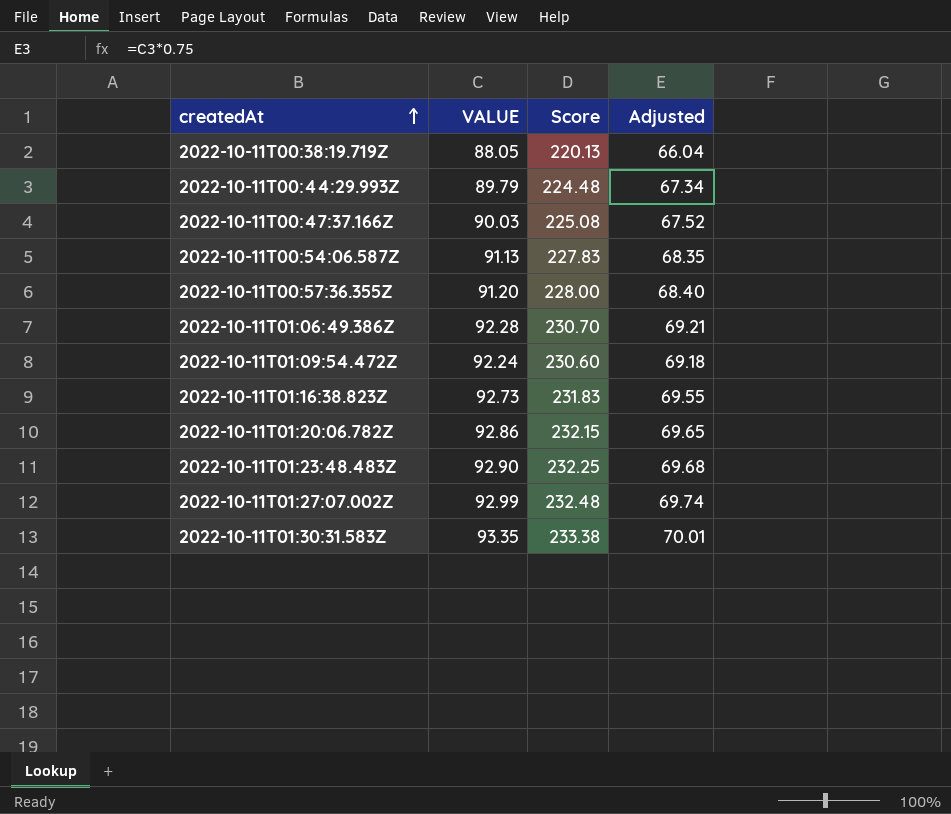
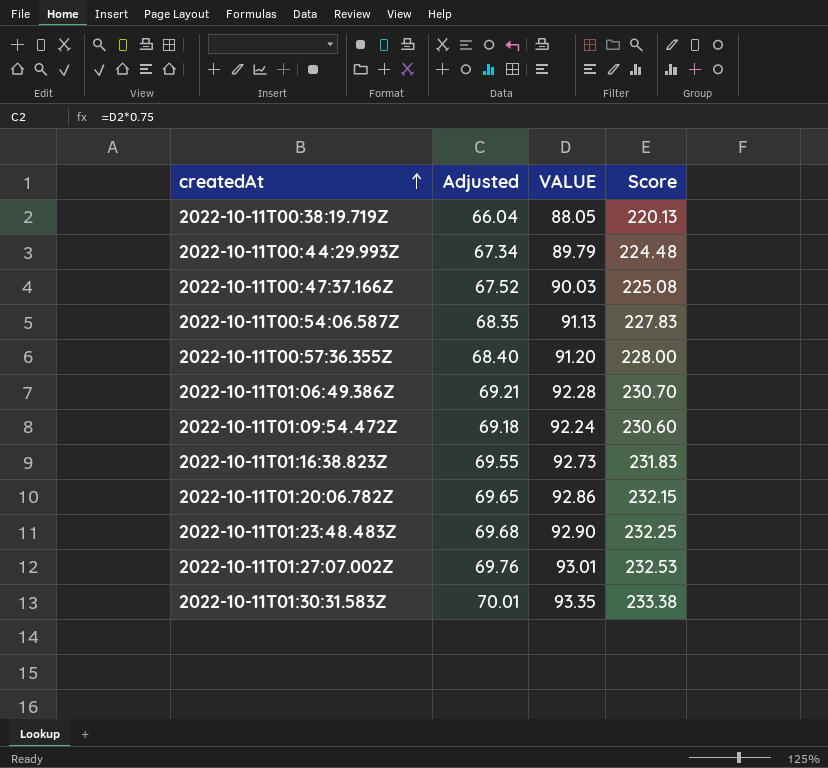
column Adjusted | position: 4 -> 2
2022-10-11T01:27:07.002Z | Adjusted: 69.74 -> 69.76
2022-10-11T01:27:07.002Z | VALUE: 92.99 -> 93.01
2022-10-11T01:27:07.002Z | Score: 232.48 -> 232.53

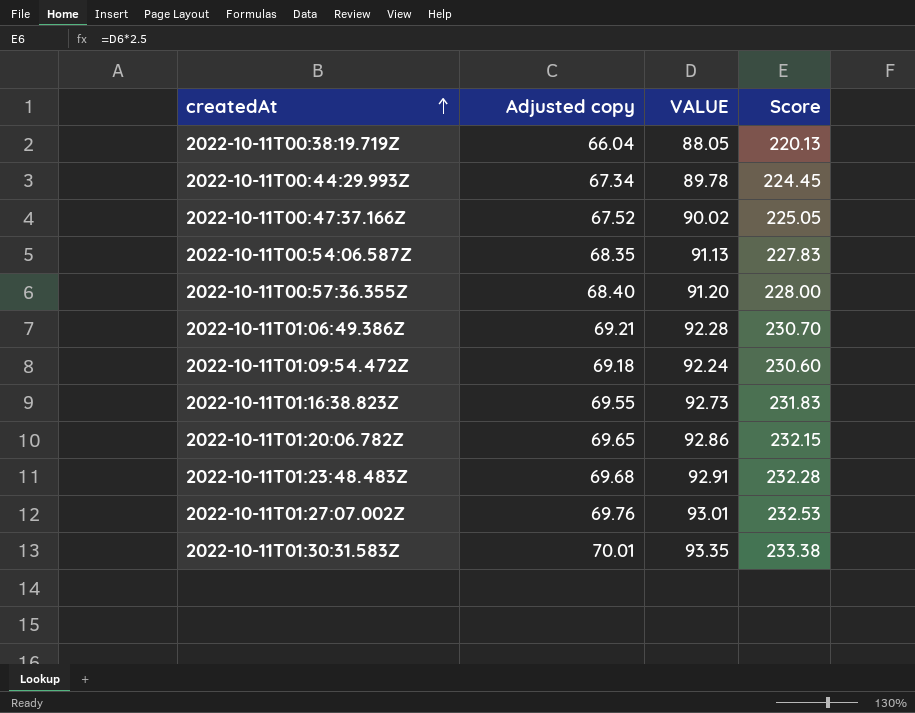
column name: Adjusted -> Adjusted copy
2022-10-11T00:44:29.993Z | VALUE: 89.79 -> 89.78
2022-10-11T00:44:29.993Z | Score: 224.48 -> 224.45
2022-10-11T00:47:37.166Z | VALUE: 90.03 -> 90.02
2022-10-11T00:47:37.166Z | Score: 225.08 -> 225.05
2022-10-11T01:23:48.483Z | VALUE: 92.90 -> 92.91
2022-10-11T01:23:48.483Z | Score: 232.25 -> 232.28

